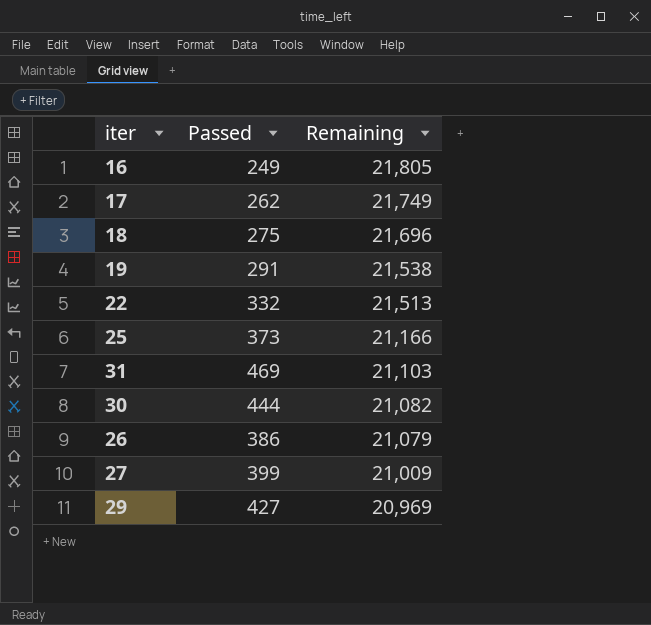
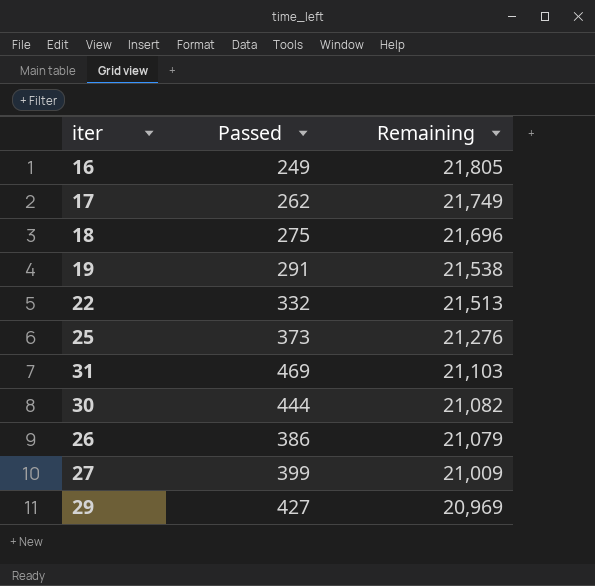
25 | Remaining: 21,166 -> 21,276

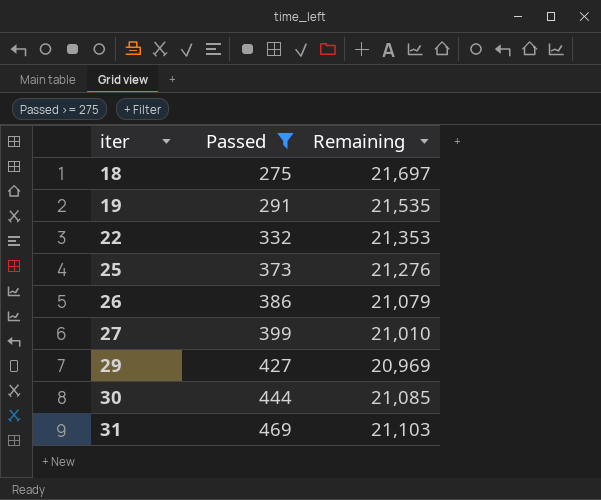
filter: none -> Passed >= 275
row order: Remaining descending -> iter ascending
18 | Remaining: 21,696 -> 21,697
19 | Remaining: 21,538 -> 21,535
22 | Remaining: 21,513 -> 21,353
27 | Remaining: 21,009 -> 21,010
30 | Remaining: 21,082 -> 21,085

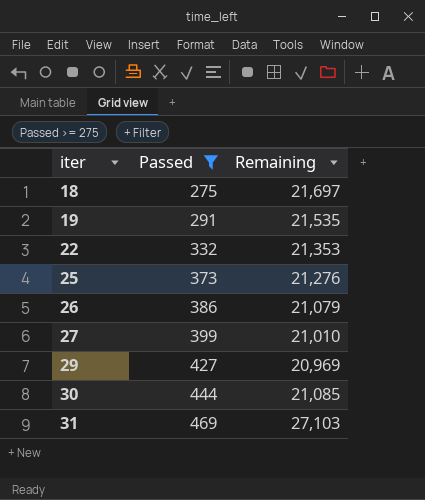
31 | Remaining: 21,103 -> 27,103

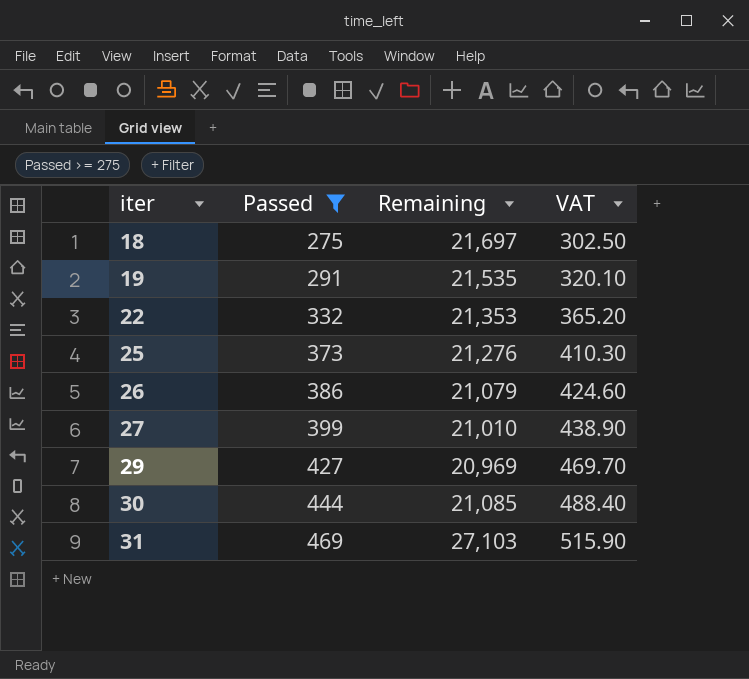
column VAT | formula: none -> [Passed] * 1.1

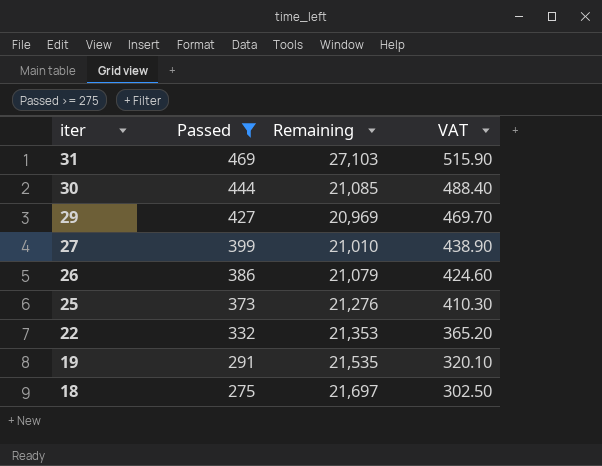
row order: iter ascending -> iter descending

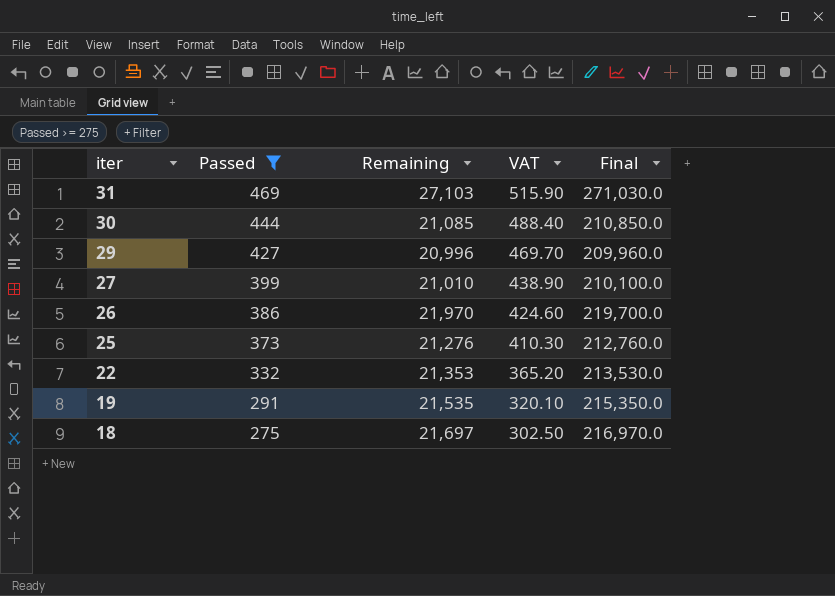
column Final | formula: none -> [Remaining] * 10
29 | Remaining: 20,969 -> 20,996
26 | Remaining: 21,079 -> 21,970

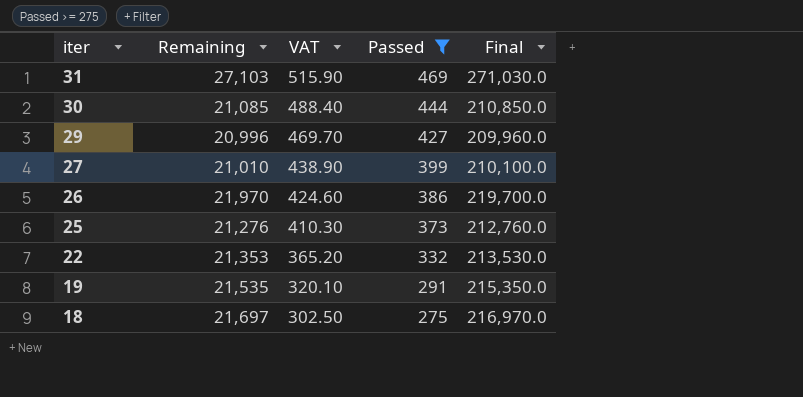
column Passed | position: 2 -> 4

